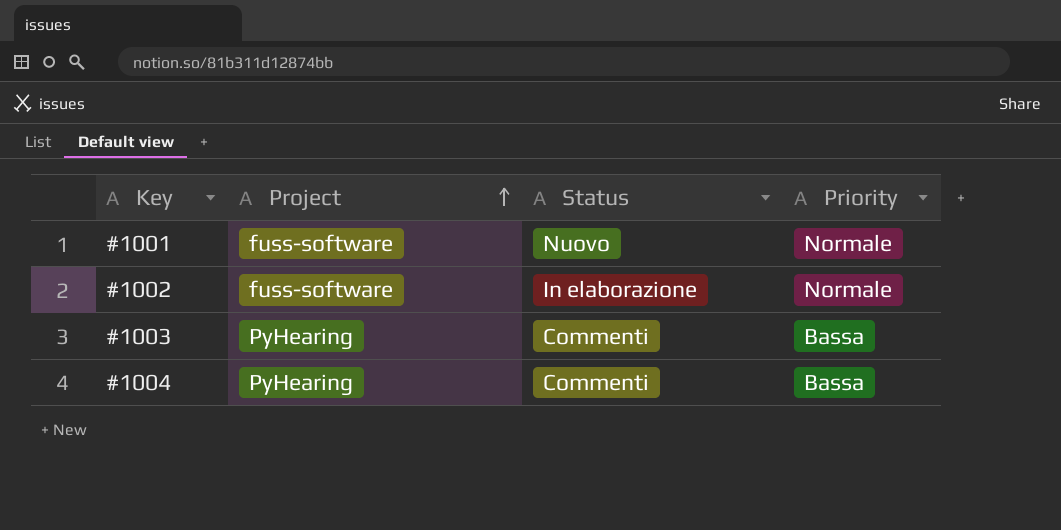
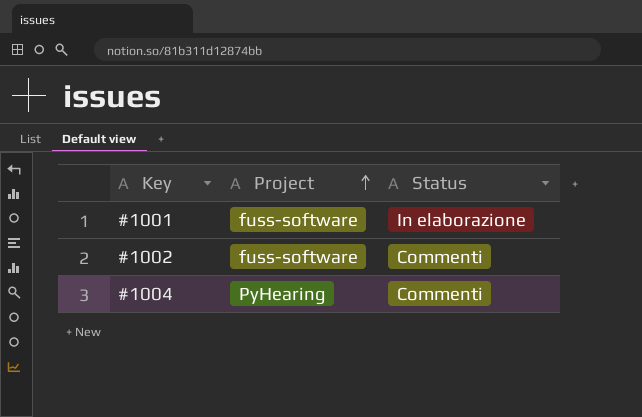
column Priority | position: 4 -> none
row #1003: PyHearing | Commenti | Bassa -> none
#1001 | Status: Nuovo -> In elaborazione
#1002 | Status: In elaborazione -> Commenti

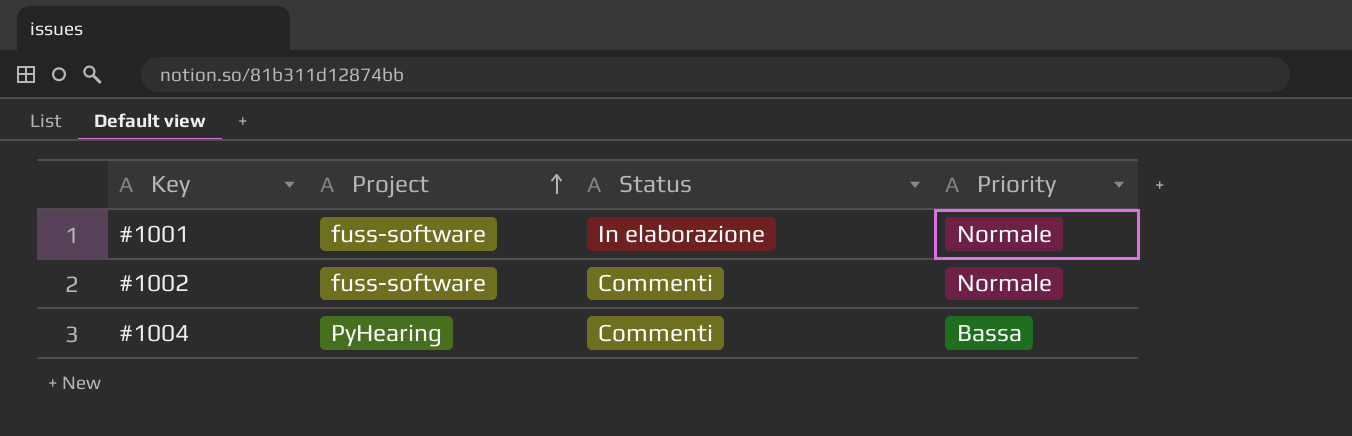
column Priority | position: none -> 4

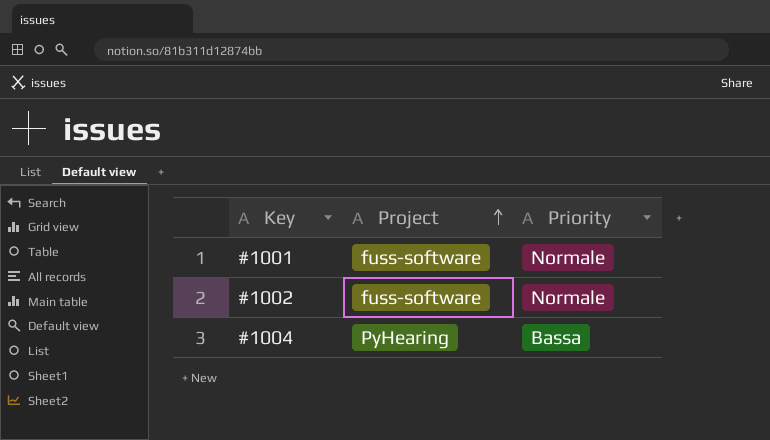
column Status | position: 3 -> none

